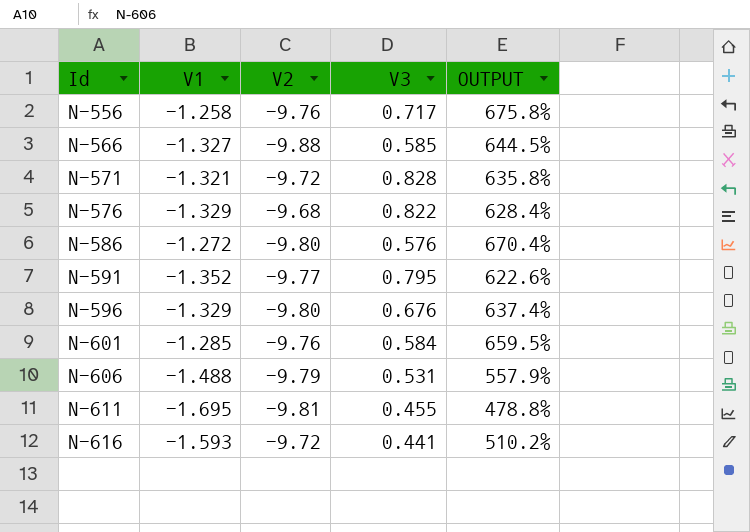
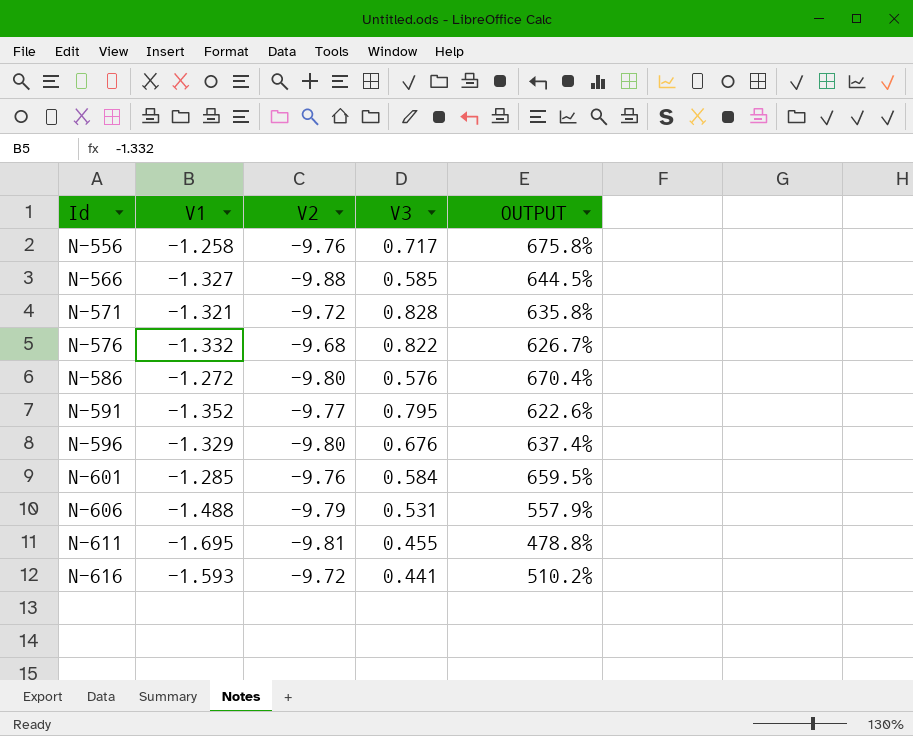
N-576 | V1: -1.329 -> -1.332
N-576 | OUTPUT: 628.4% -> 626.7%

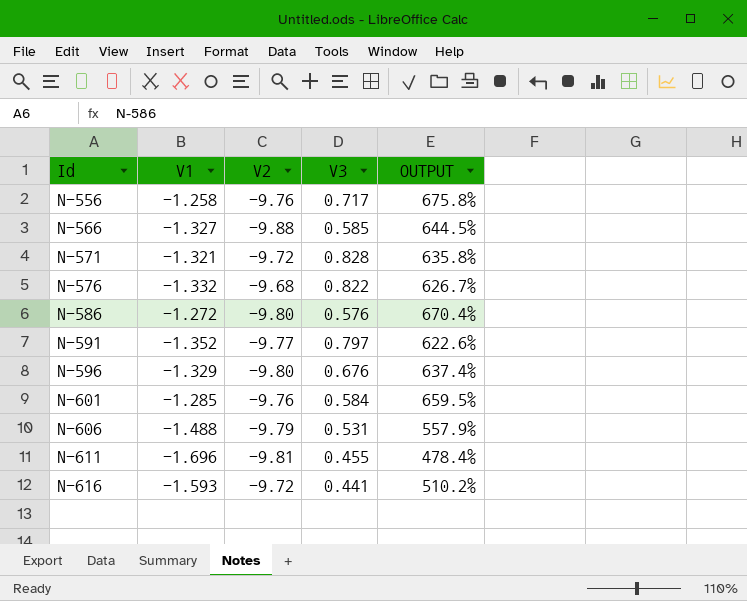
N-591 | V3: 0.795 -> 0.797
N-611 | V1: -1.695 -> -1.696
N-611 | OUTPUT: 478.8% -> 478.4%

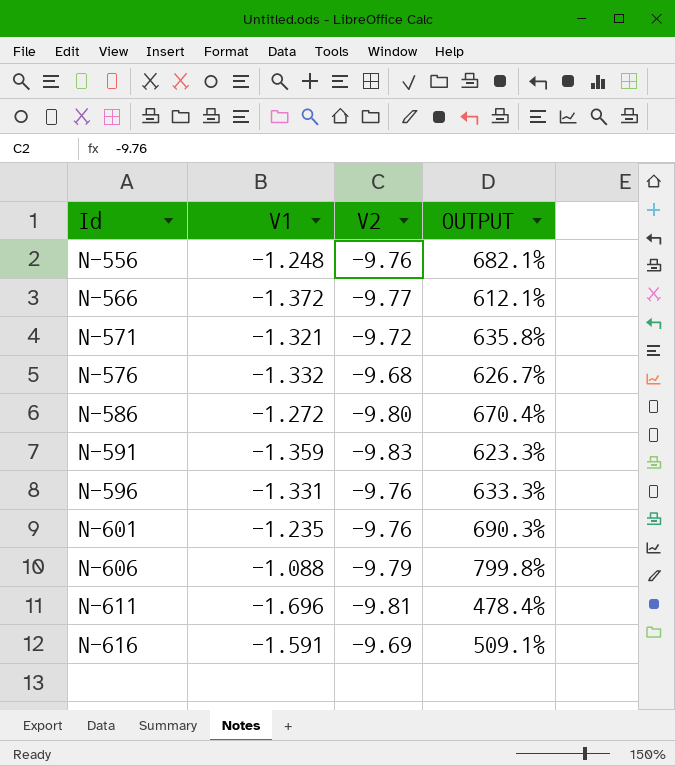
column V3 | position: 4 -> none
N-556 | V1: -1.258 -> -1.248
N-556 | OUTPUT: 675.8% -> 682.1%
N-566 | V1: -1.327 -> -1.372
N-566 | V2: -9.88 -> -9.77
N-566 | OUTPUT: 644.5% -> 612.1%
N-591 | V1: -1.352 -> -1.359
N-591 | V2: -9.77 -> -9.83
N-591 | OUTPUT: 622.6% -> 623.3%
N-596 | V1: -1.329 -> -1.331
N-596 | V2: -9.80 -> -9.76
N-596 | OUTPUT: 637.4% -> 633.3%
N-601 | V1: -1.285 -> -1.235
N-601 | OUTPUT: 659.5% -> 690.3%
N-606 | V1: -1.488 -> -1.088
N-606 | OUTPUT: 557.9% -> 799.8%
N-616 | V1: -1.593 -> -1.591
N-616 | V2: -9.72 -> -9.69
N-616 | OUTPUT: 510.2% -> 509.1%

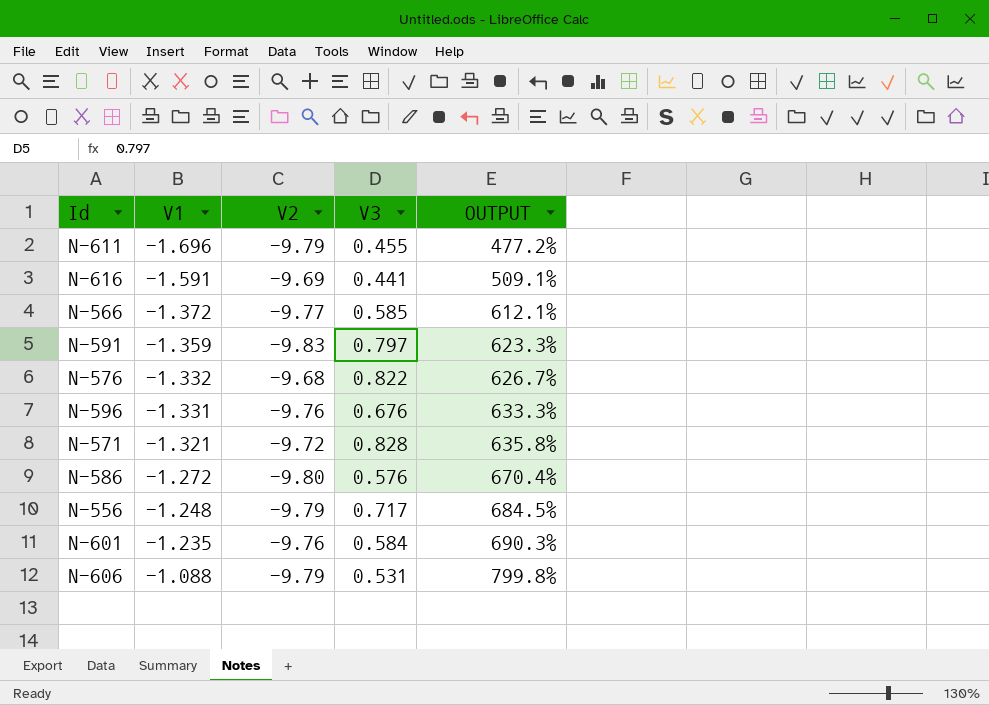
row order: Id ascending -> V1 ascending
column V3 | position: none -> 4
N-611 | V2: -9.81 -> -9.79
N-611 | OUTPUT: 478.4% -> 477.2%
N-556 | V2: -9.76 -> -9.79
N-556 | OUTPUT: 682.1% -> 684.5%

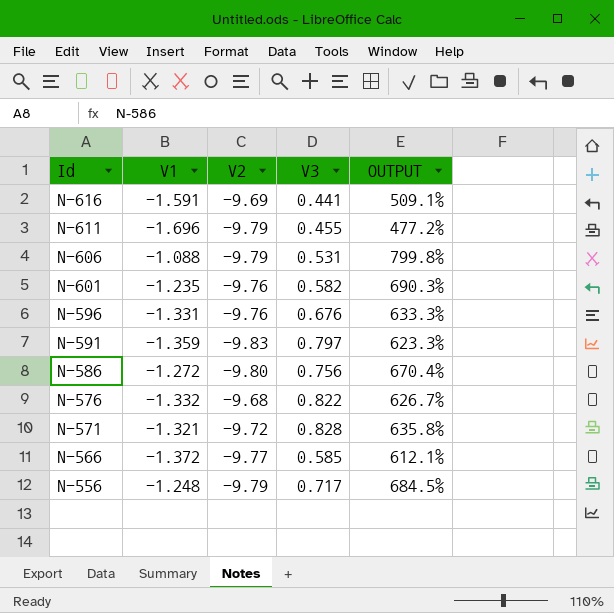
row order: V1 ascending -> Id descending
N-601 | V3: 0.584 -> 0.582
N-586 | V3: 0.576 -> 0.756

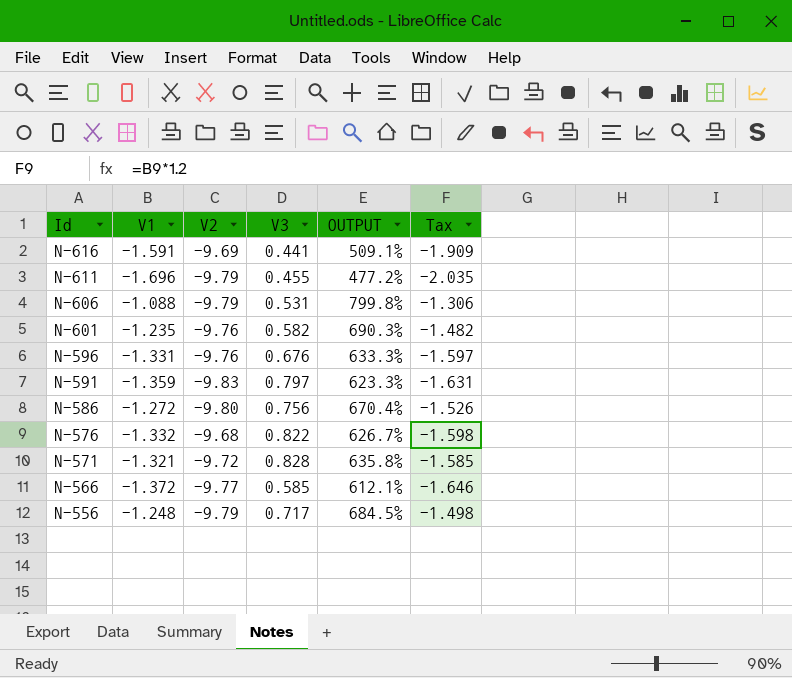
column Tax | formula: none -> [V1] * 1.2

